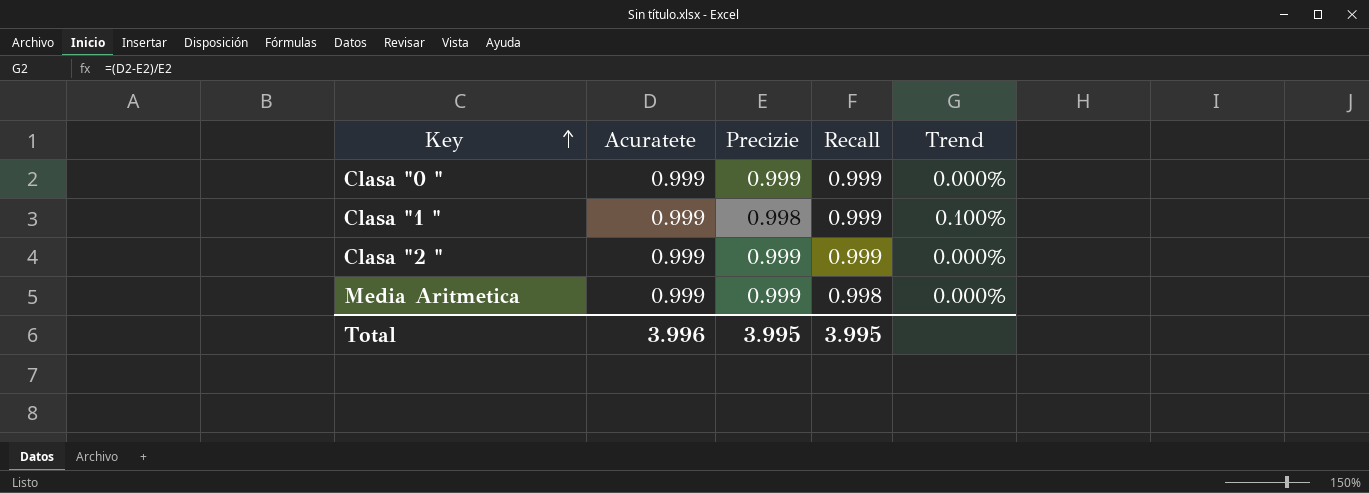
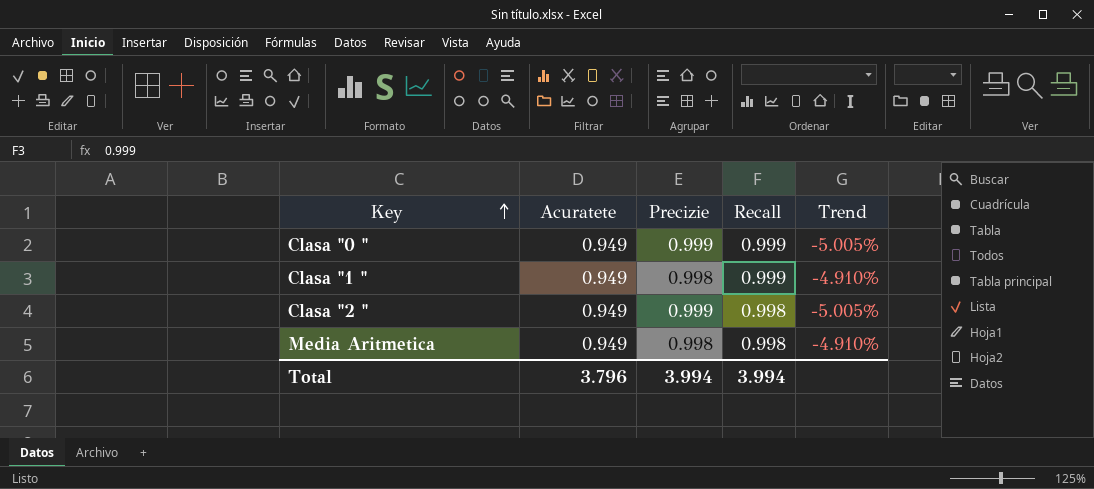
Clasa "0 " | Acuratete: 0.999 -> 0.949
Clasa "0 " | Trend: 0.000% -> -5.005%
Clasa "1 " | Acuratete: 0.999 -> 0.949
Clasa "1 " | Trend: 0.100% -> -4.910%
Clasa "2 " | Acuratete: 0.999 -> 0.949
Clasa "2 " | Recall: 0.999 -> 0.998
Clasa "2 " | Trend: 0.000% -> -5.005%
Media Aritmetica | Acuratete: 0.999 -> 0.949
Media Aritmetica | Precizie: 0.999 -> 0.998
Media Aritmetica | Trend: 0.000% -> -4.910%
Total | Acuratete: 3.996 -> 3.796
Total | Precizie: 3.995 -> 3.994
Total | Recall: 3.995 -> 3.994

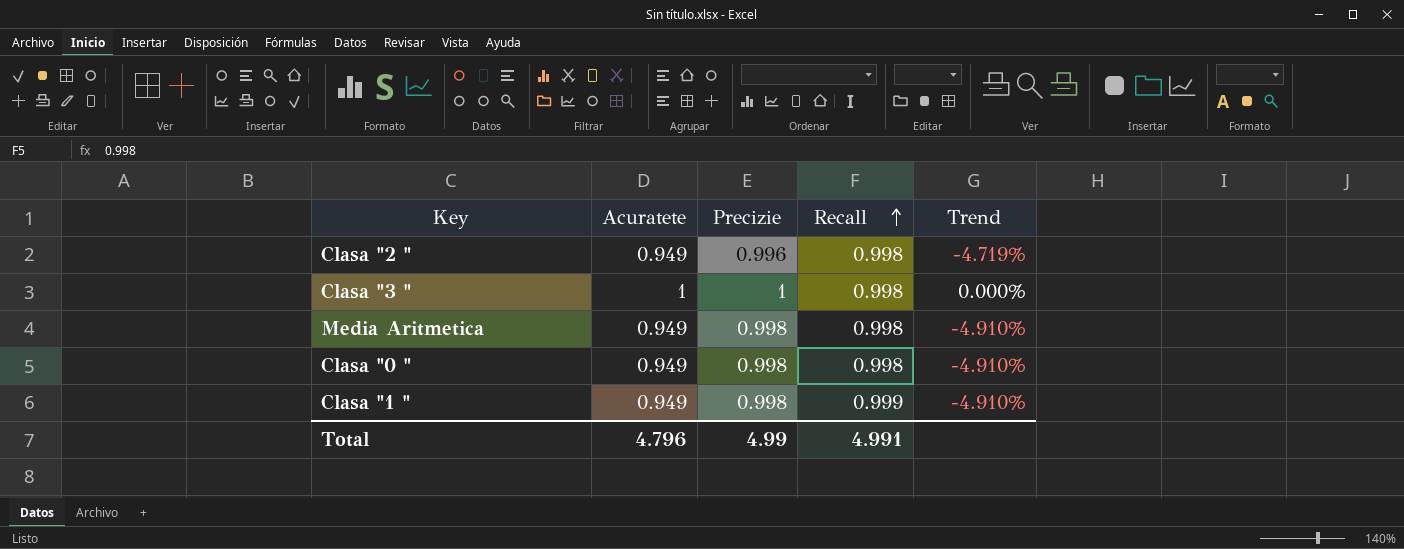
row order: Key ascending -> Recall ascending
Clasa "2 " | Precizie: 0.999 -> 0.996
Clasa "2 " | Trend: -5.005% -> -4.719%
row Clasa "3 ": none -> 1 | 1 | 0.998 | 0.000%
Clasa "0 " | Precizie: 0.999 -> 0.998
Clasa "0 " | Recall: 0.999 -> 0.998
Clasa "0 " | Trend: -5.005% -> -4.910%
Total | Acuratete: 3.796 -> 4.796
Total | Precizie: 3.994 -> 4.99
Total | Recall: 3.994 -> 4.991

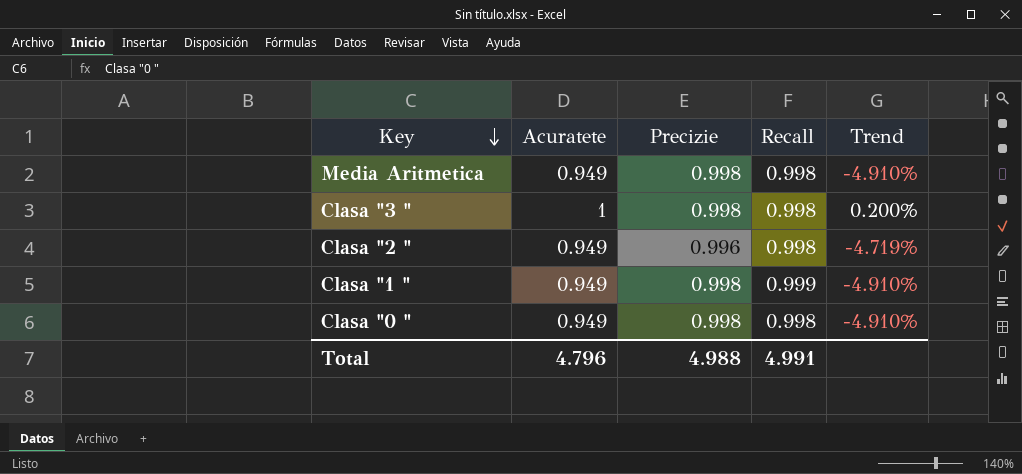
row order: Recall ascending -> Key descending
Clasa "3 " | Precizie: 1 -> 0.998
Clasa "3 " | Trend: 0.000% -> 0.200%
Total | Precizie: 4.99 -> 4.988

